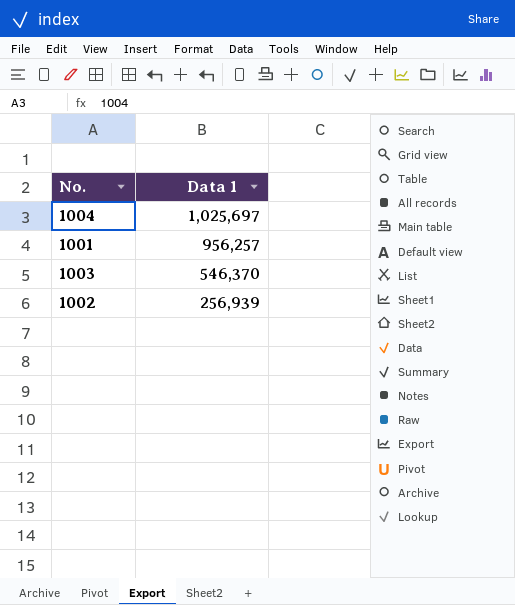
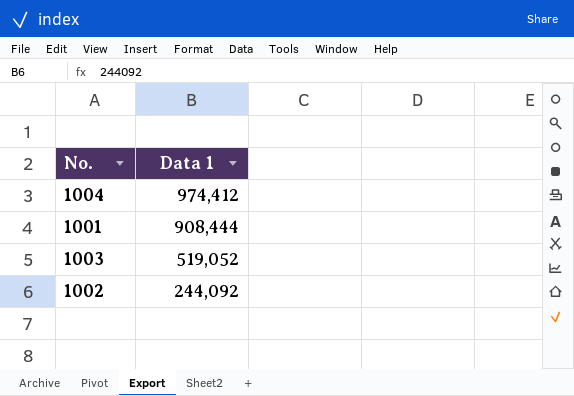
1004 | Data 1: 1,025,697 -> 974,412
1001 | Data 1: 956,257 -> 908,444
1003 | Data 1: 546,370 -> 519,052
1002 | Data 1: 256,939 -> 244,092

